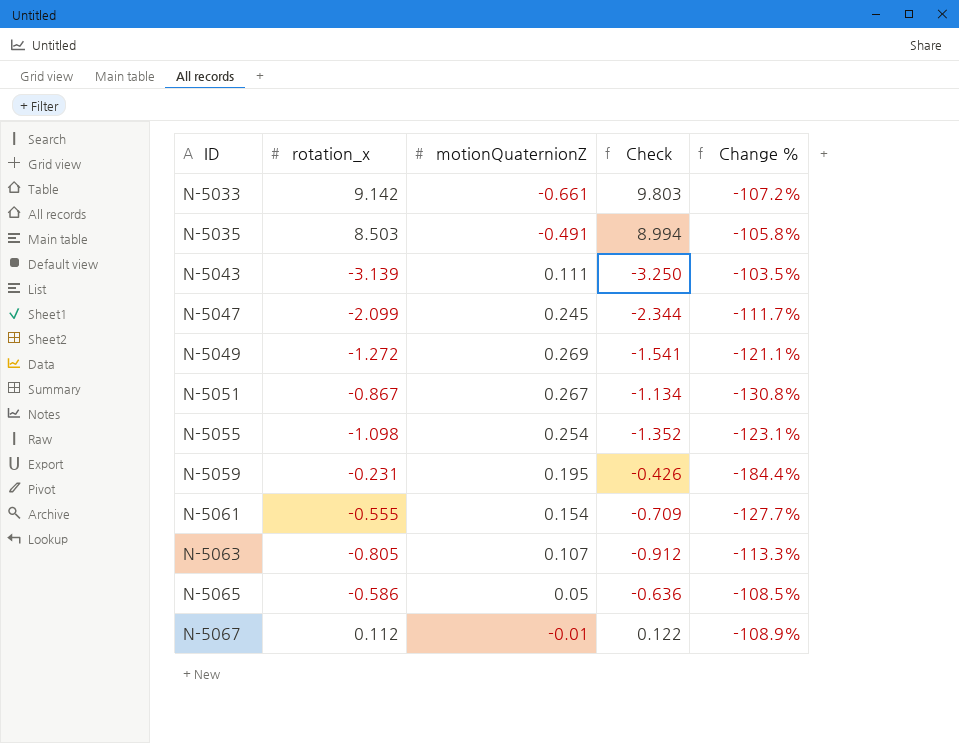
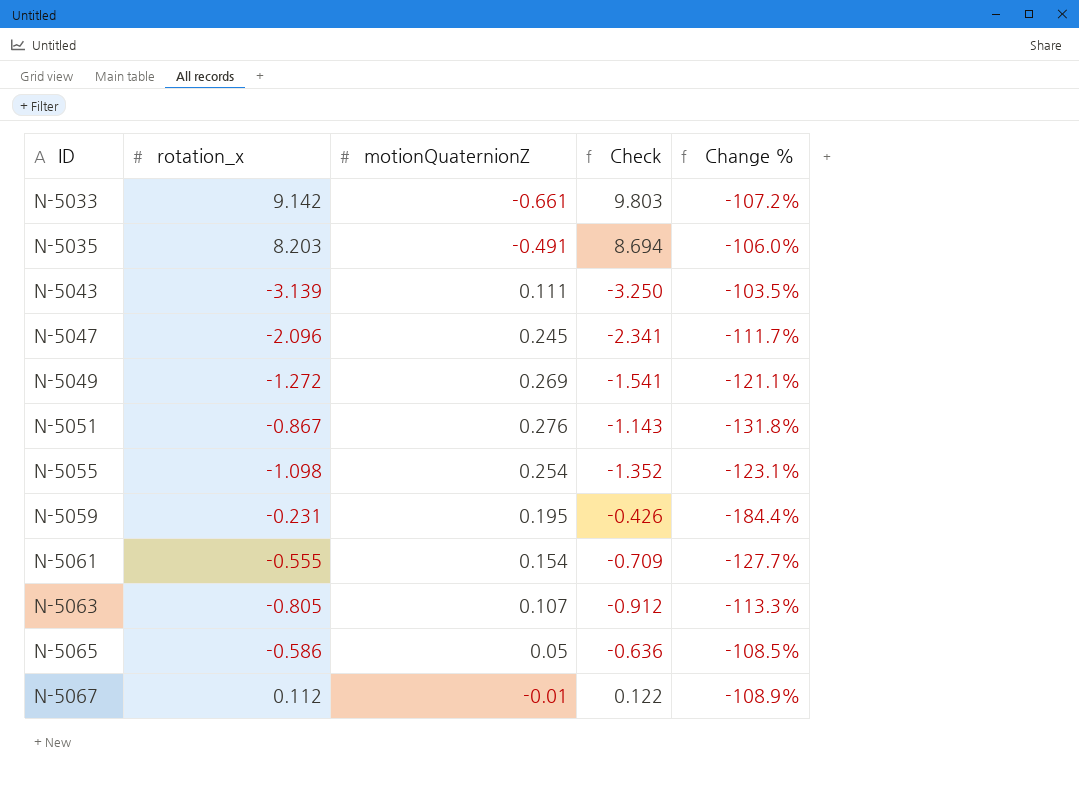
N-5035 | rotation_x: 8.503 -> 8.203
N-5035 | Check: 8.994 -> 8.694
N-5035 | Change %: -105.8% -> -106.0%
N-5047 | rotation_x: -2.099 -> -2.096
N-5047 | Check: -2.344 -> -2.341
N-5051 | motionQuaternionZ: 0.267 -> 0.276
N-5051 | Check: -1.134 -> -1.143
N-5051 | Change %: -130.8% -> -131.8%

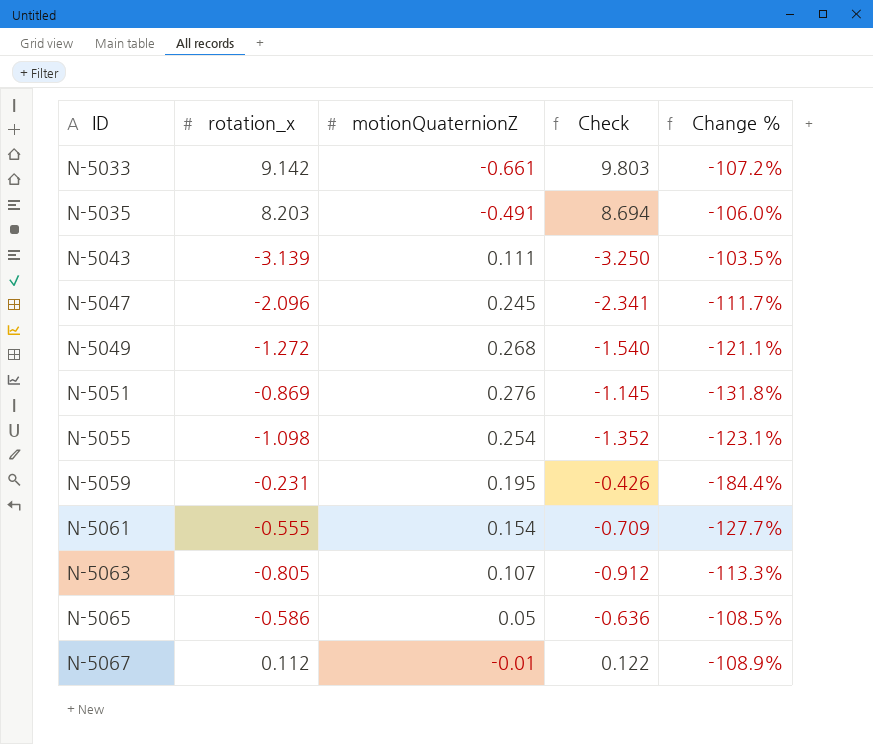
N-5049 | motionQuaternionZ: 0.269 -> 0.268
N-5049 | Check: -1.541 -> -1.540
N-5051 | rotation_x: -0.867 -> -0.869
N-5051 | Check: -1.143 -> -1.145

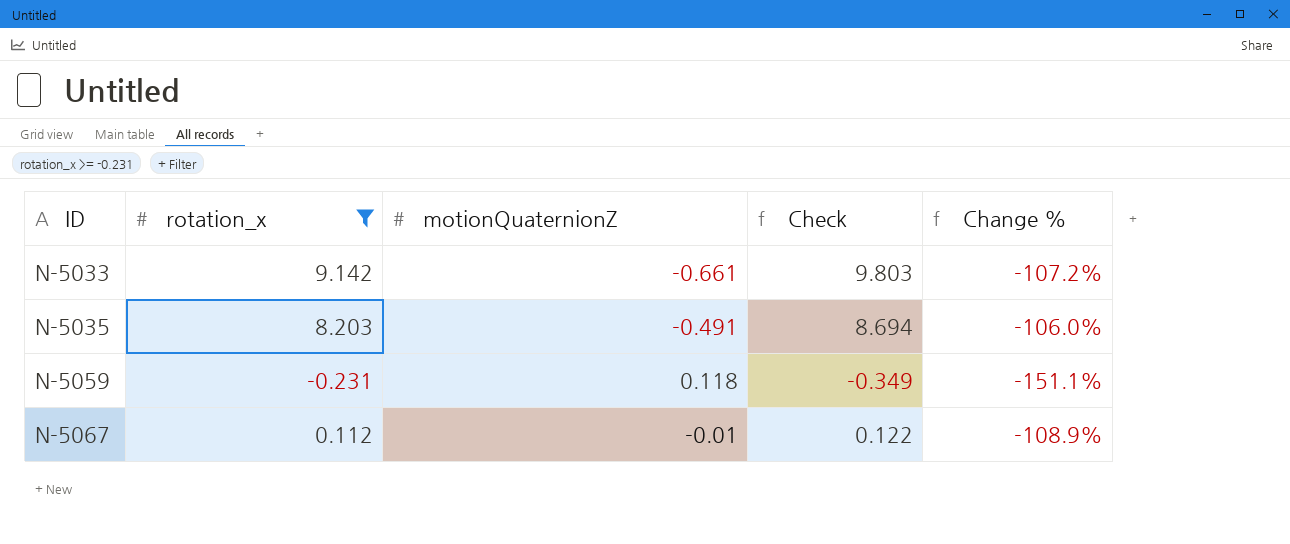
filter: none -> rotation_x >= -0.231
N-5059 | motionQuaternionZ: 0.195 -> 0.118
N-5059 | Check: -0.426 -> -0.349
N-5059 | Change %: -184.4% -> -151.1%

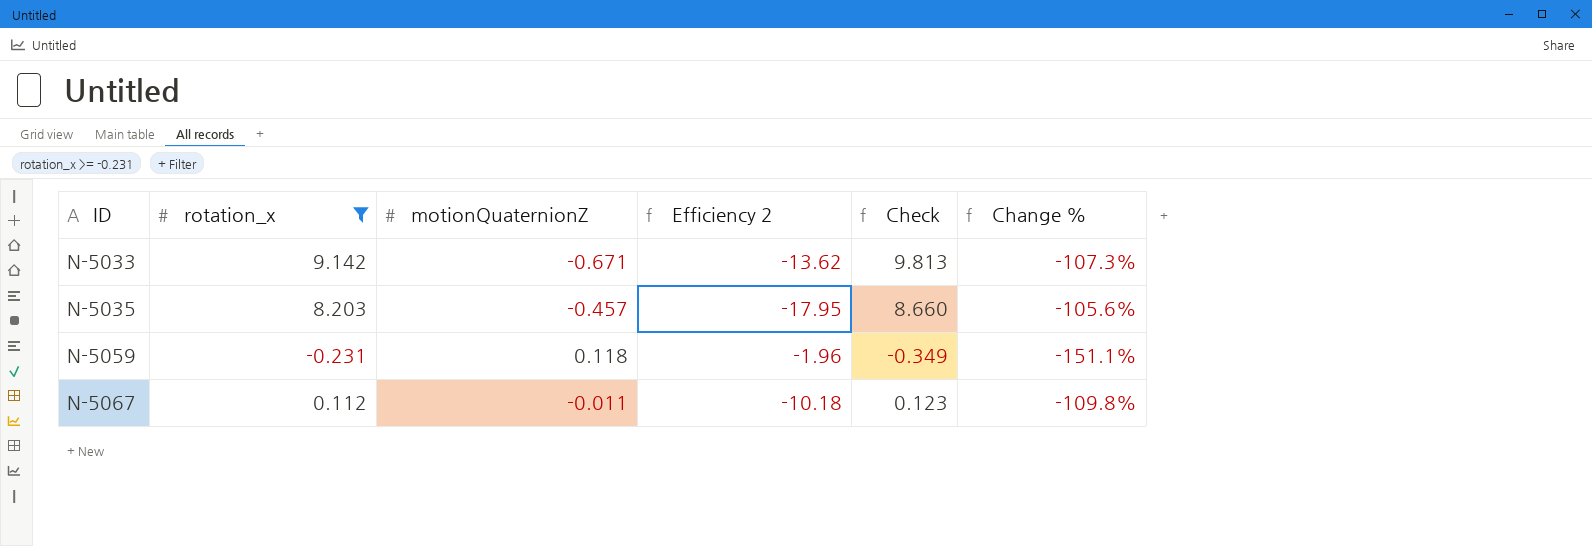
column Efficiency 2 | formula: none -> [rotation_x] / [motionQuaternionZ]
N-5033 | motionQuaternionZ: -0.661 -> -0.671
N-5033 | Check: 9.803 -> 9.813
N-5033 | Change %: -107.2% -> -107.3%
N-5035 | motionQuaternionZ: -0.491 -> -0.457
N-5035 | Check: 8.694 -> 8.660
N-5035 | Change %: -106.0% -> -105.6%
N-5067 | motionQuaternionZ: -0.01 -> -0.011
N-5067 | Check: 0.122 -> 0.123
N-5067 | Change %: -108.9% -> -109.8%

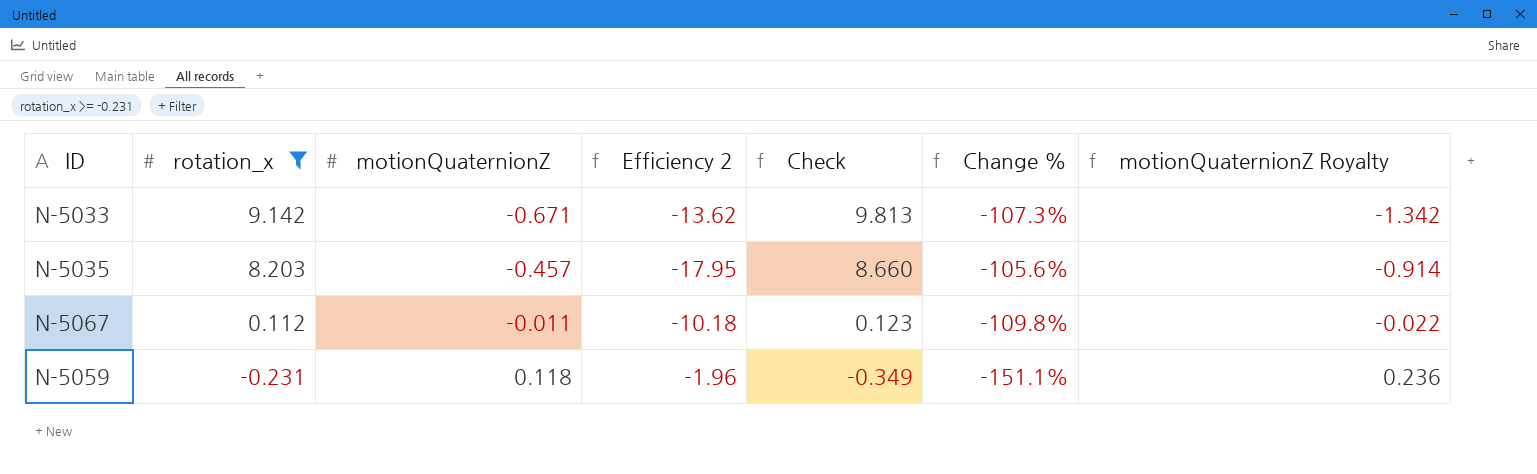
row order: ID ascending -> rotation_x descending
column motionQuaternionZ Royalty | formula: none -> [motionQuaternionZ] * 2

